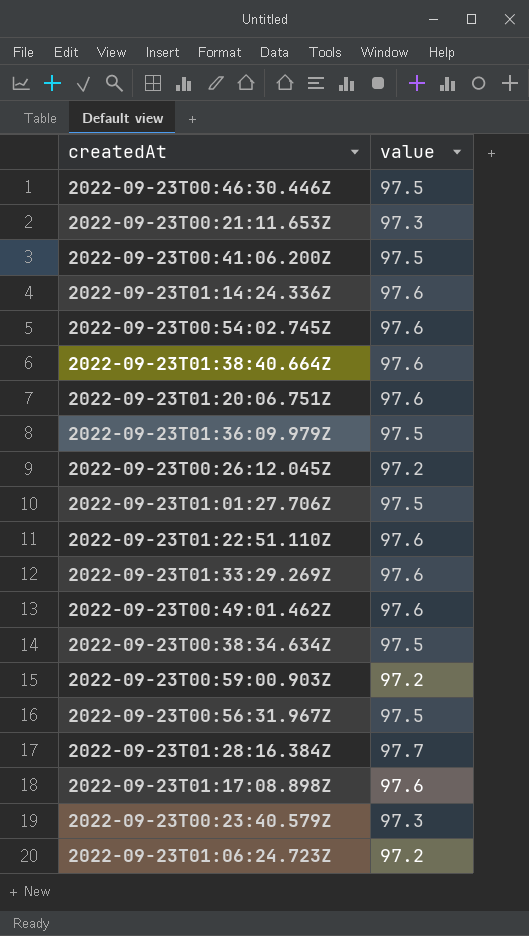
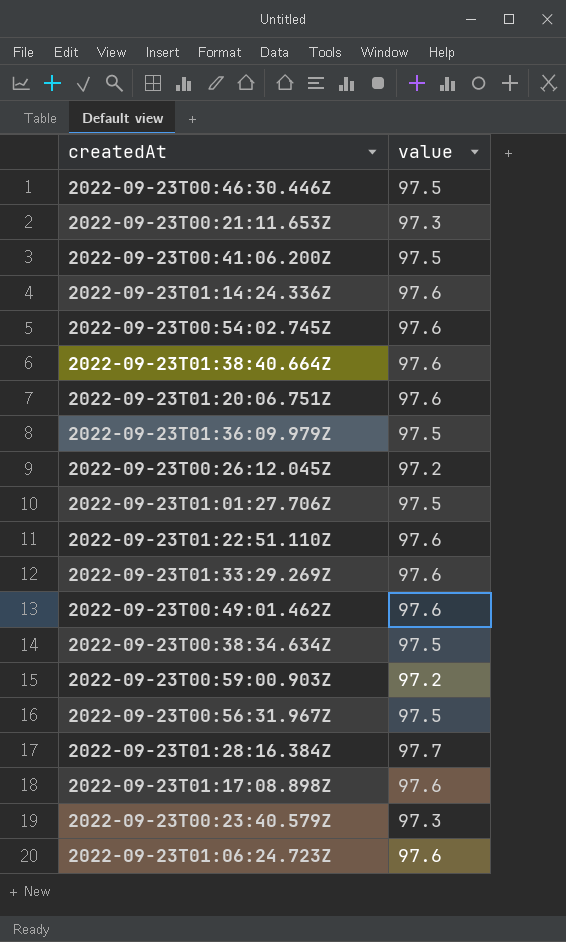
2022-09-23T01:06:24.723Z | value: 97.2 -> 97.6

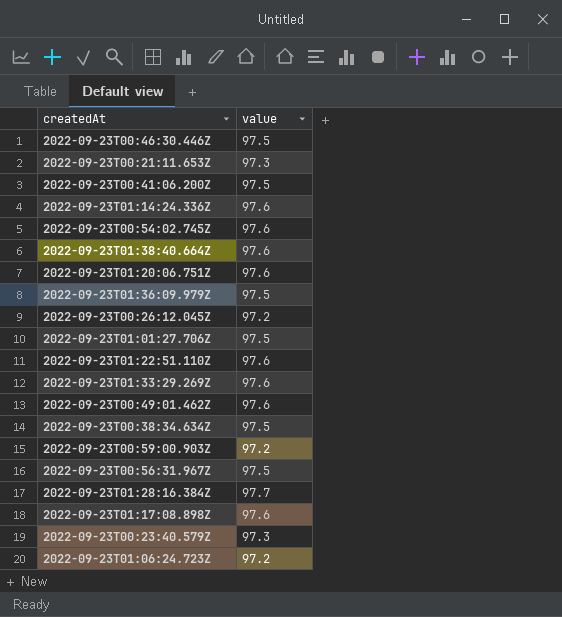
2022-09-23T01:06:24.723Z | value: 97.6 -> 97.2

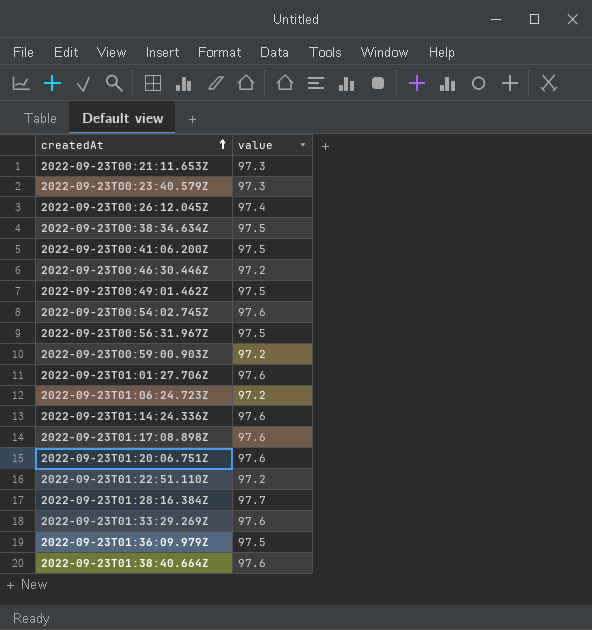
row order: none -> createdAt ascending
2022-09-23T00:26:12.045Z | value: 97.2 -> 97.4
2022-09-23T00:46:30.446Z | value: 97.5 -> 97.2
2022-09-23T00:49:01.462Z | value: 97.6 -> 97.5
2022-09-23T01:01:27.706Z | value: 97.5 -> 97.6
2022-09-23T01:22:51.110Z | value: 97.6 -> 97.2

